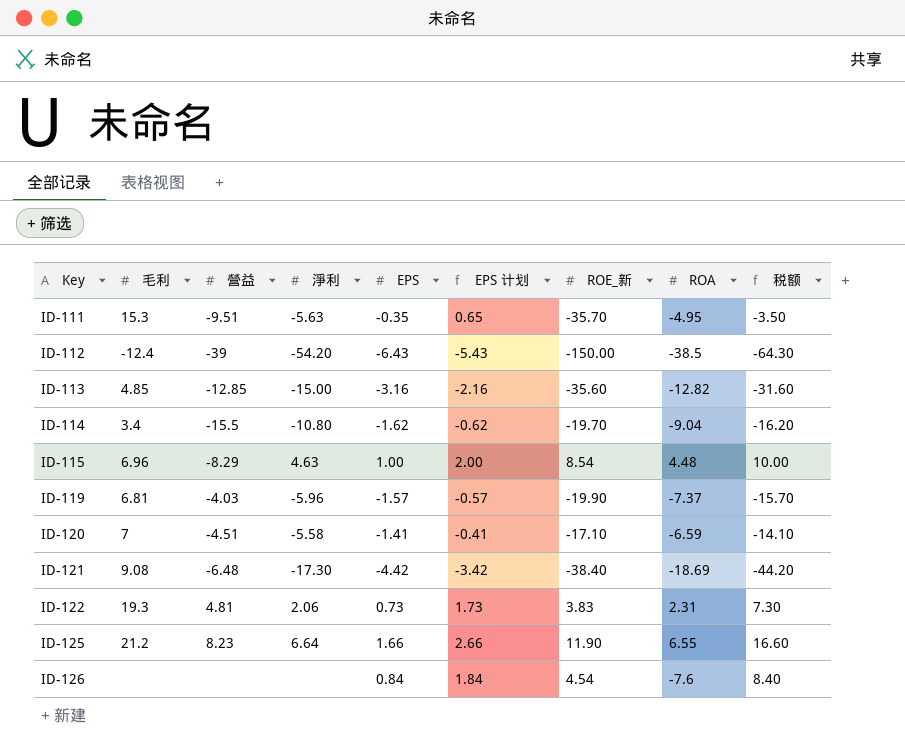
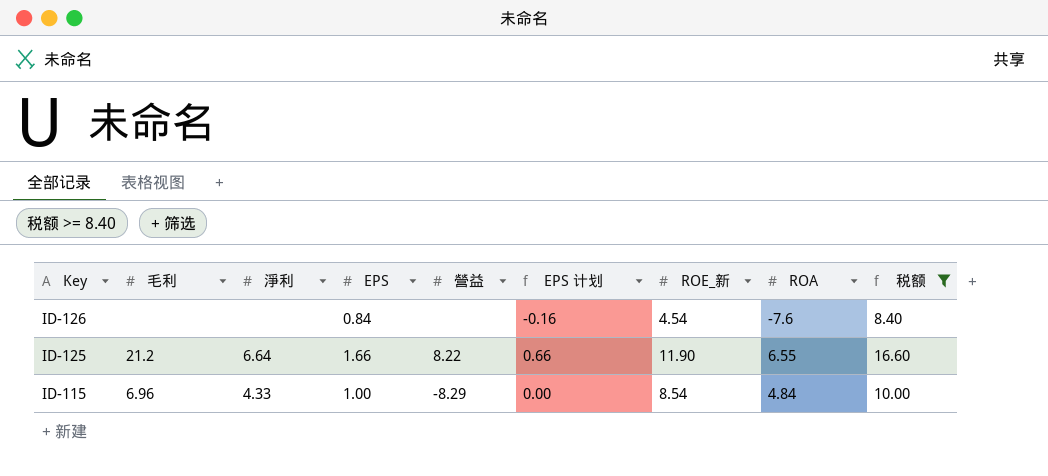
filter: none -> 税额 >= 8.40
row order: Key ascending -> Key descending
column 營益 | position: 3 -> 5
column EPS 计划 | formula: [EPS] + 1 -> [EPS] - 1
ID-125 | 營益: 8.23 -> 8.22
ID-115 | 淨利: 4.63 -> 4.33
ID-115 | ROA: 4.48 -> 4.84

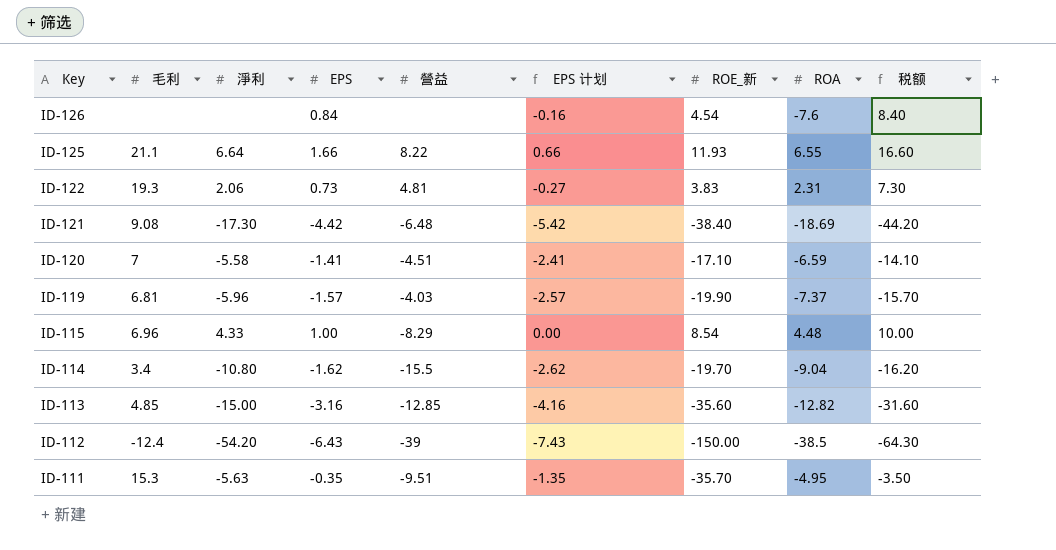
filter: 税额 >= 8.40 -> none
ID-125 | 毛利: 21.2 -> 21.1
ID-125 | ROE_新: 11.90 -> 11.93
ID-115 | ROA: 4.84 -> 4.48

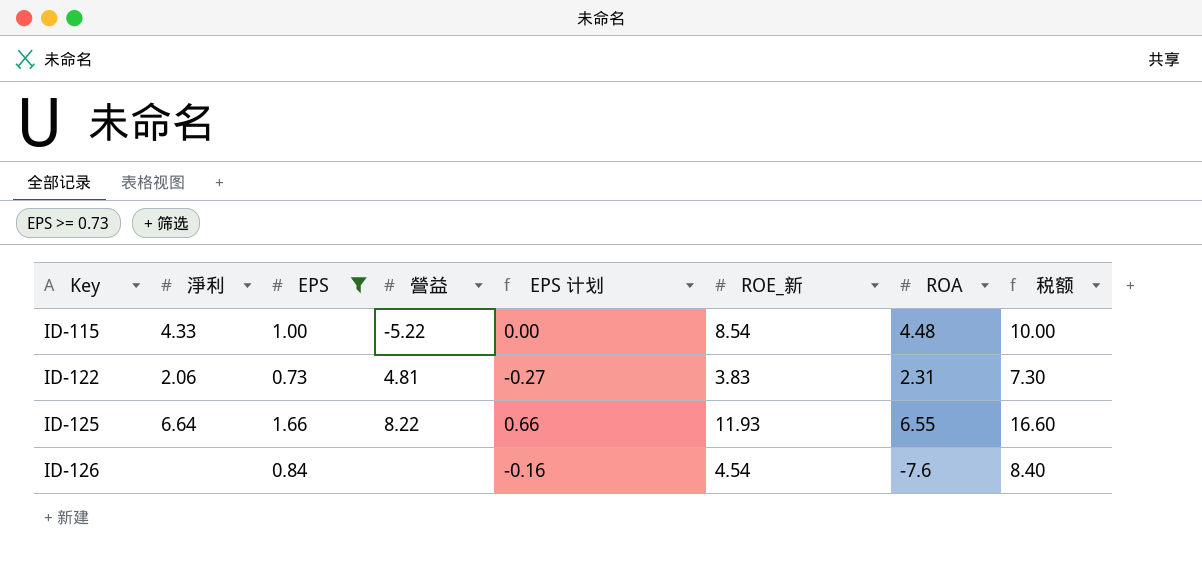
filter: none -> EPS >= 0.73
row order: Key descending -> Key ascending
column 毛利 | position: 2 -> none
ID-115 | 營益: -8.29 -> -5.22

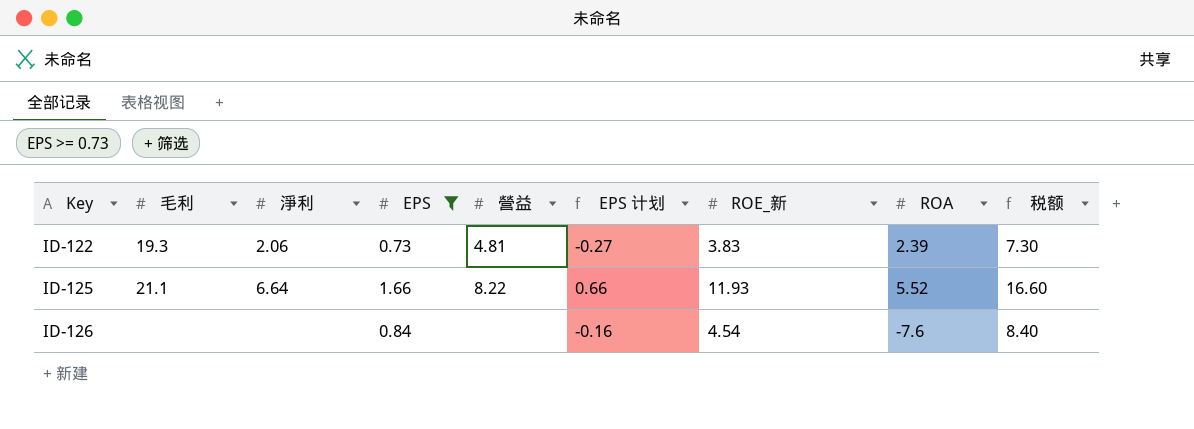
column 毛利 | position: none -> 2
row ID-115: 4.33 | 1.00 | -5.22 | 0.00 | 8.54 | 4.48 | 10.00 -> none
ID-122 | ROA: 2.31 -> 2.39
ID-125 | ROA: 6.55 -> 5.52

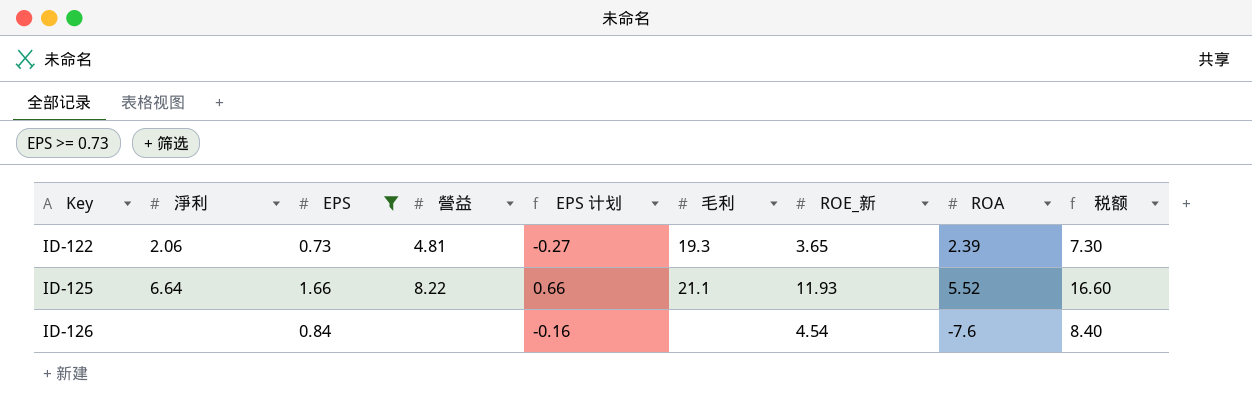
column 毛利 | position: 2 -> 6
ID-122 | ROE_新: 3.83 -> 3.65

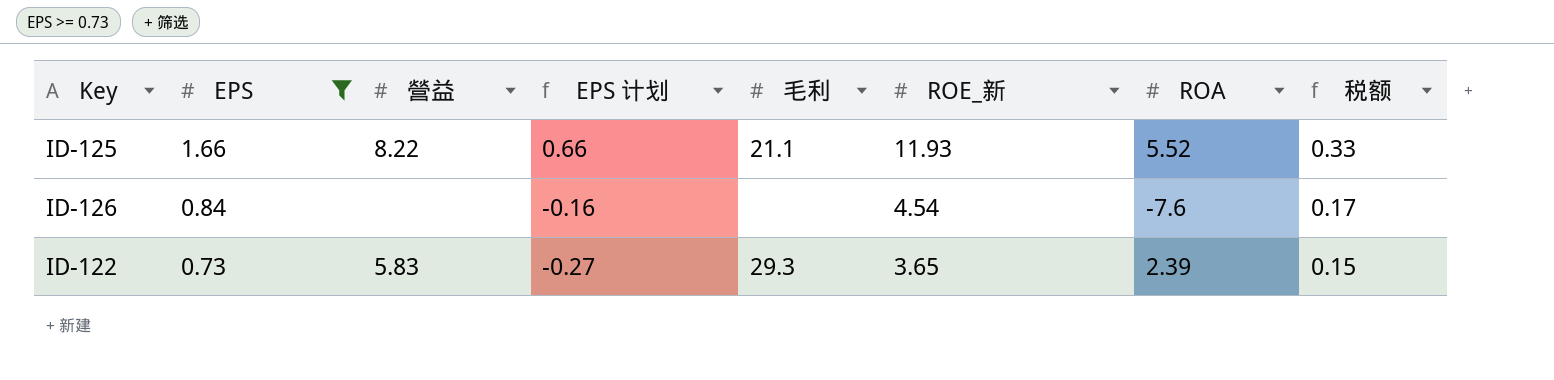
row order: Key ascending -> EPS descending
column 淨利 | position: 2 -> none
column 税额 | formula: [EPS] * 10 -> [EPS] * 0.2
ID-122 | 營益: 4.81 -> 5.83
ID-122 | 毛利: 19.3 -> 29.3

